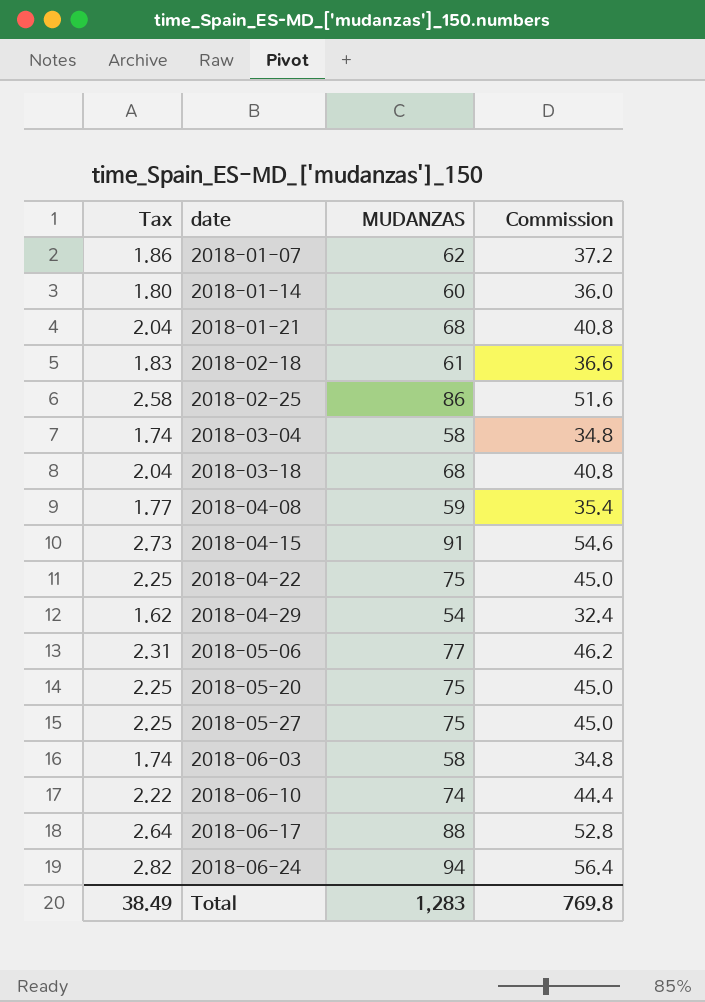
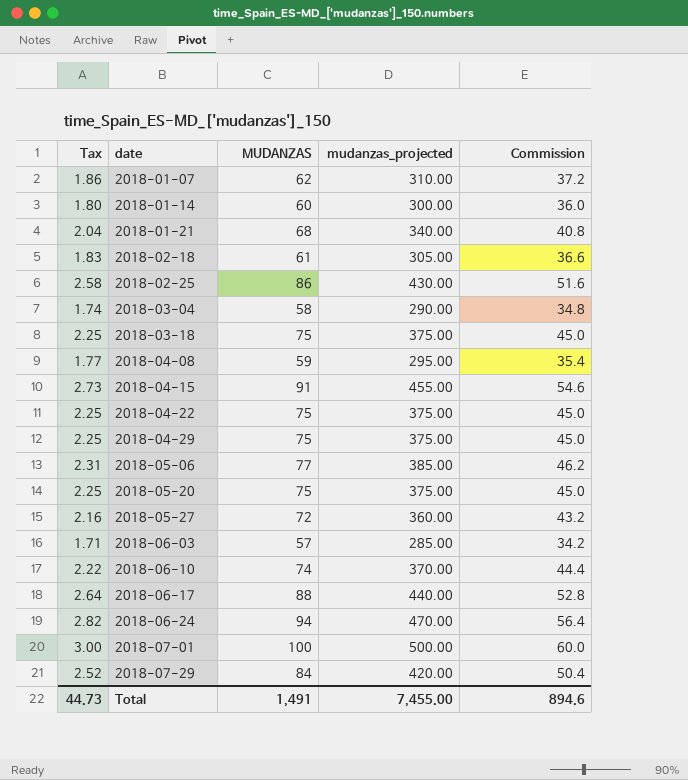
column mudanzas_projected | formula: none -> [MUDANZAS] * 5
2018-03-18 | Tax: 2.04 -> 2.25
2018-03-18 | MUDANZAS: 68 -> 75
2018-03-18 | Commission: 40.8 -> 45.0
2018-04-29 | Tax: 1.62 -> 2.25
2018-04-29 | MUDANZAS: 54 -> 75
2018-04-29 | Commission: 32.4 -> 45.0
2018-05-27 | Tax: 2.25 -> 2.16
2018-05-27 | MUDANZAS: 75 -> 72
2018-05-27 | Commission: 45.0 -> 43.2
2018-06-03 | Tax: 1.74 -> 1.71
2018-06-03 | MUDANZAS: 58 -> 57
2018-06-03 | Commission: 34.8 -> 34.2
row 2018-07-01: none -> 3.00 | 100 | 500.00 | 60.0
row 2018-07-29: none -> 2.52 | 84 | 420.00 | 50.4
Total | Tax: 38.49 -> 44.73
Total | MUDANZAS: 1,283 -> 1,491
Total | Commission: 769.8 -> 894.6

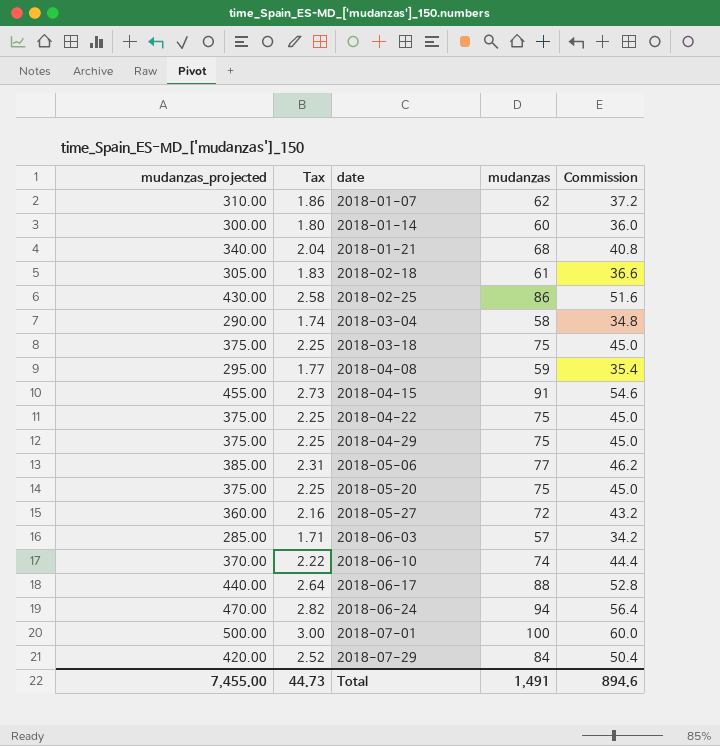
column mudanzas_projected | position: 4 -> 1
column name: MUDANZAS -> mudanzas

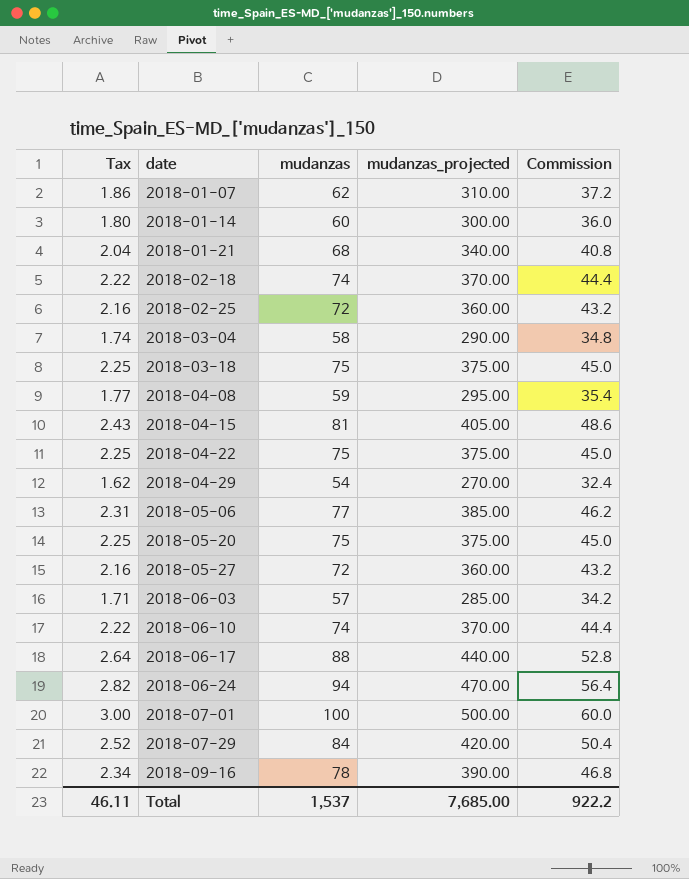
column mudanzas_projected | position: 1 -> 4
2018-02-18 | Tax: 1.83 -> 2.22
2018-02-18 | mudanzas: 61 -> 74
2018-02-18 | mudanzas_projected: 305.00 -> 370.00
2018-02-18 | Commission: 36.6 -> 44.4
2018-02-25 | Tax: 2.58 -> 2.16
2018-02-25 | mudanzas: 86 -> 72
2018-02-25 | mudanzas_projected: 430.00 -> 360.00
2018-02-25 | Commission: 51.6 -> 43.2
2018-04-15 | Tax: 2.73 -> 2.43
2018-04-15 | mudanzas: 91 -> 81
2018-04-15 | mudanzas_projected: 455.00 -> 405.00
2018-04-15 | Commission: 54.6 -> 48.6
2018-04-29 | Tax: 2.25 -> 1.62
2018-04-29 | mudanzas: 75 -> 54
2018-04-29 | mudanzas_projected: 375.00 -> 270.00
2018-04-29 | Commission: 45.0 -> 32.4
row 2018-09-16: none -> 2.34 | 78 | 390.00 | 46.8
Total | Tax: 44.73 -> 46.11
Total | mudanzas: 1,491 -> 1,537
Total | mudanzas_projected: 7,455.00 -> 7,685.00
Total | Commission: 894.6 -> 922.2

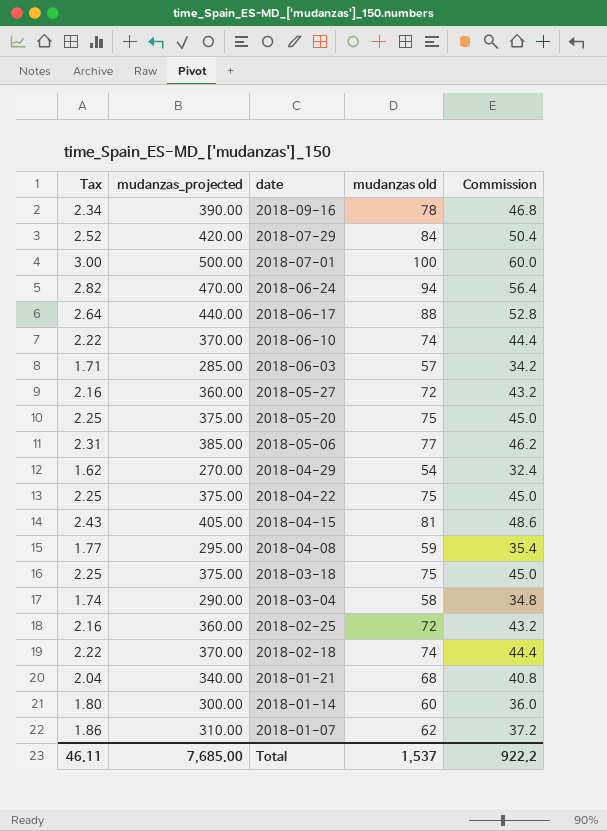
row order: date ascending -> date descending
column mudanzas_projected | position: 4 -> 2
column name: mudanzas -> mudanzas old

